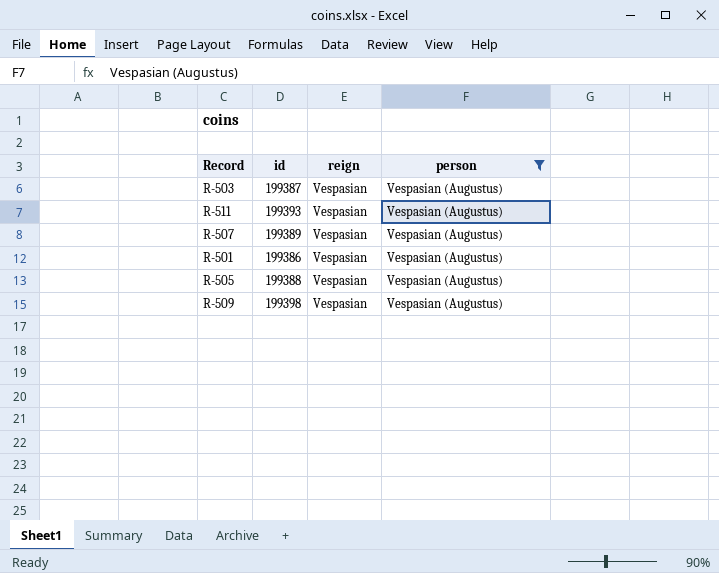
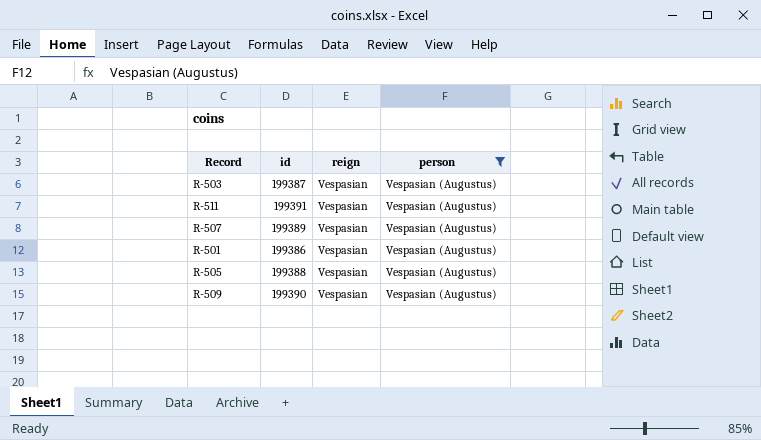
R-511 | id: 199393 -> 199391
R-509 | id: 199398 -> 199390

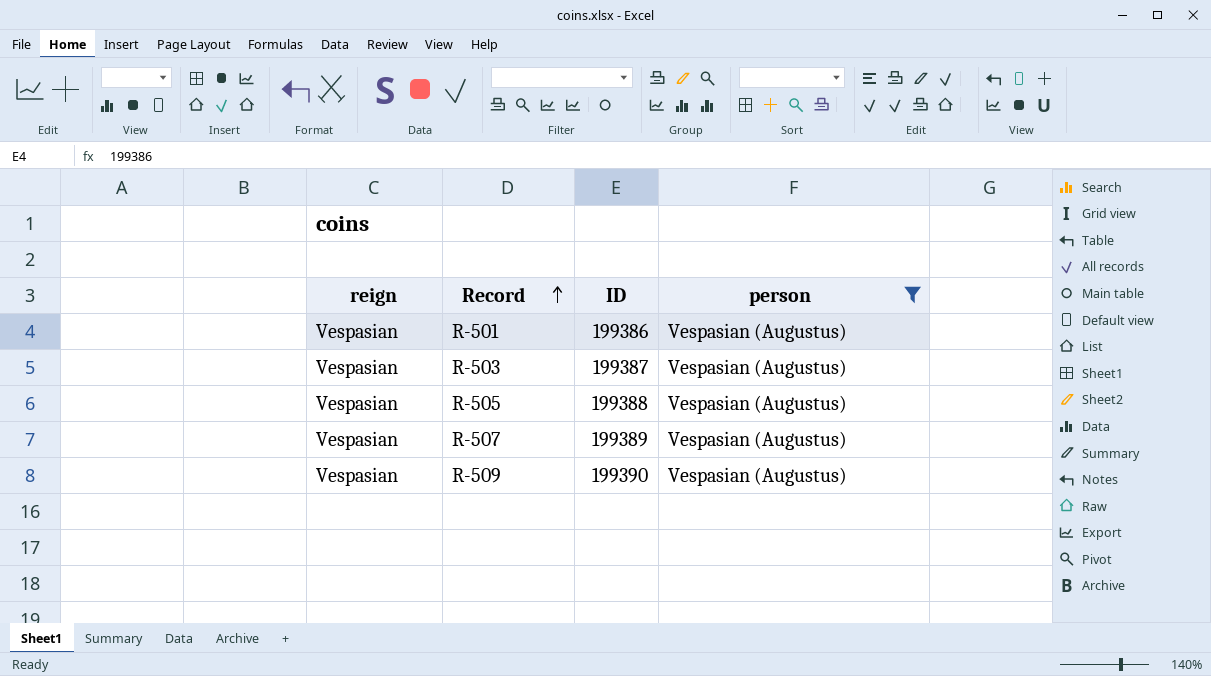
row order: none -> Record ascending
column reign | position: 3 -> 1
column name: id -> ID
row R-511: 199391 | Vespasian | Vespasian (Augustus) -> none

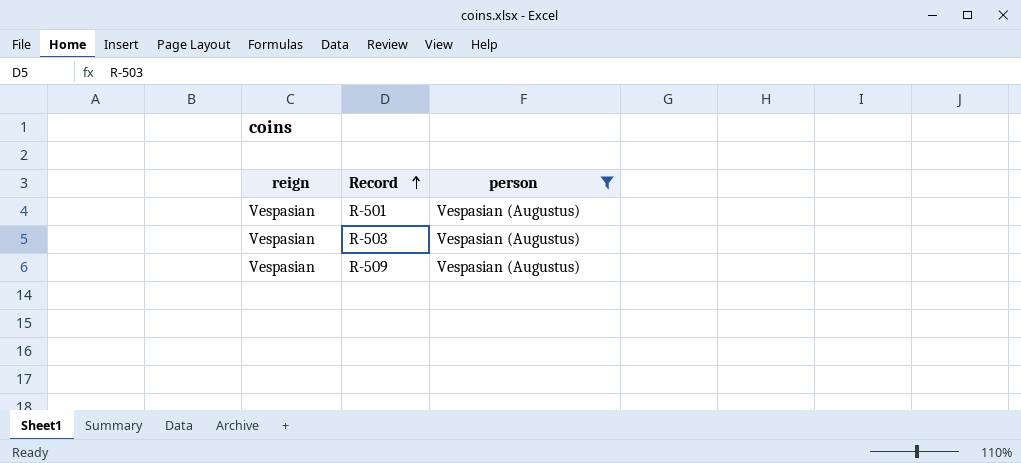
column ID | position: 3 -> none
row R-505: Vespasian | 199388 | Vespasian (Augustus) -> none
row R-507: Vespasian | 199389 | Vespasian (Augustus) -> none

